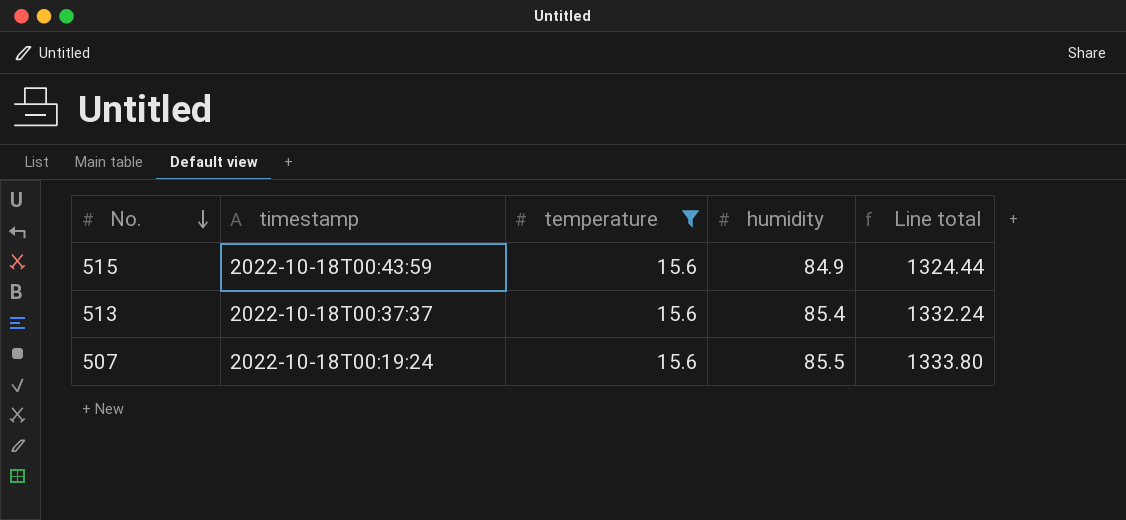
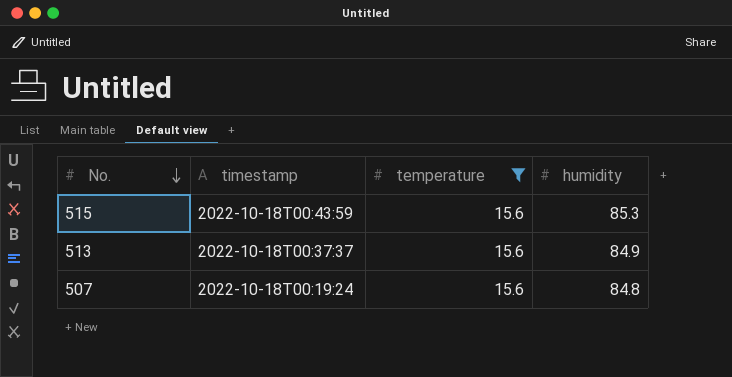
column Line total | formula: [temperature] * [humidity] -> none
515 | humidity: 84.9 -> 85.3
513 | humidity: 85.4 -> 84.9
507 | humidity: 85.5 -> 84.8

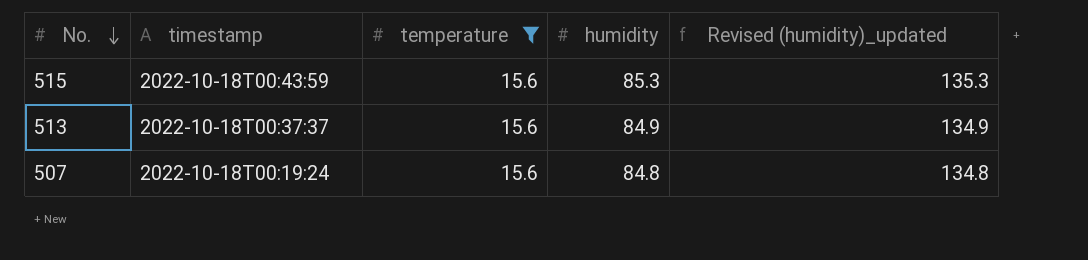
column Revised (humidity)_updated | formula: none -> [humidity] + 50

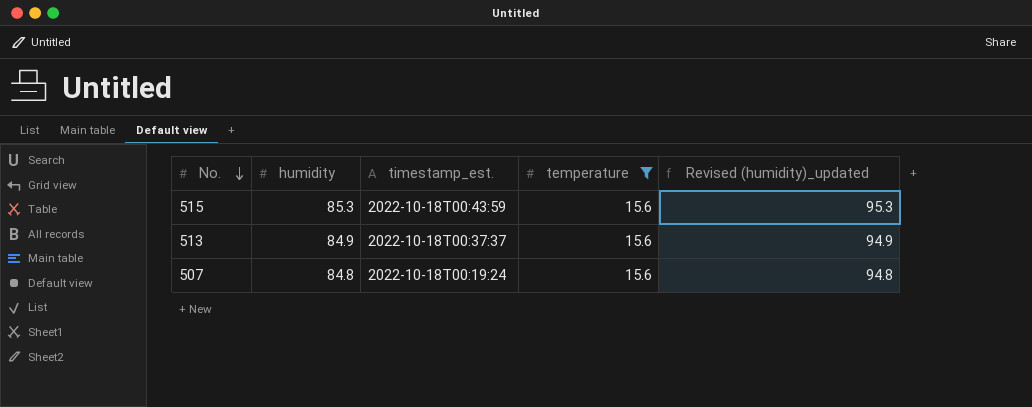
column humidity | position: 4 -> 2
column name: timestamp -> timestamp_est.
column Revised (humidity)_updated | formula: [humidity] + 50 -> [humidity] + 10

